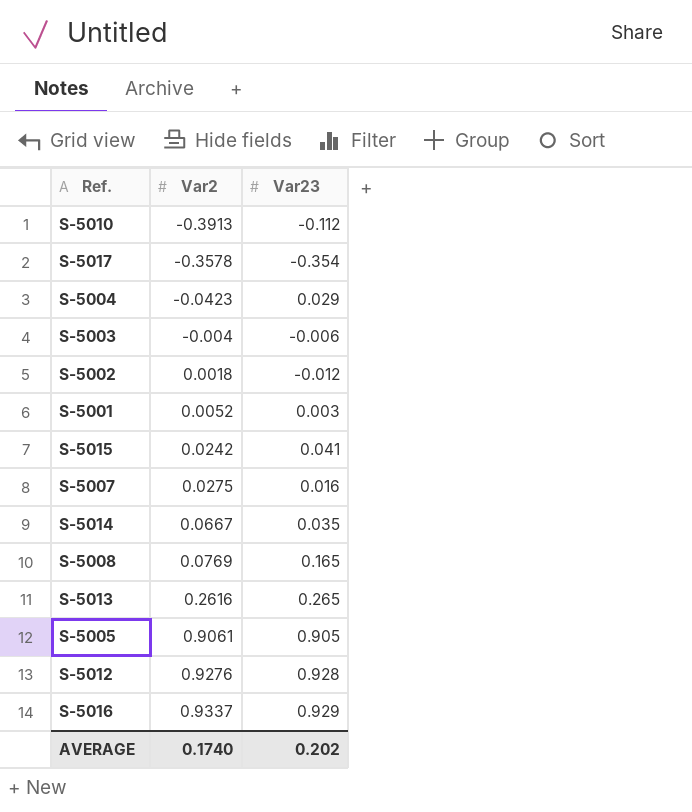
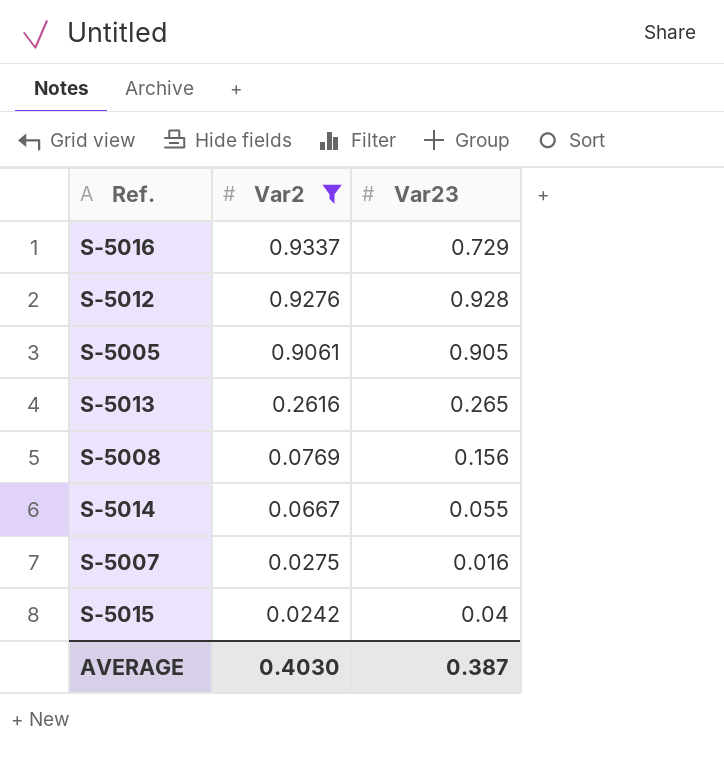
filter: none -> Var2 >= 0.0242
row order: Var2 ascending -> Var2 descending
S-5016 | Var23: 0.929 -> 0.729
S-5008 | Var23: 0.165 -> 0.156
S-5014 | Var23: 0.035 -> 0.055
S-5015 | Var23: 0.041 -> 0.04
AVERAGE | Var2: 0.1740 -> 0.4030
AVERAGE | Var23: 0.202 -> 0.387

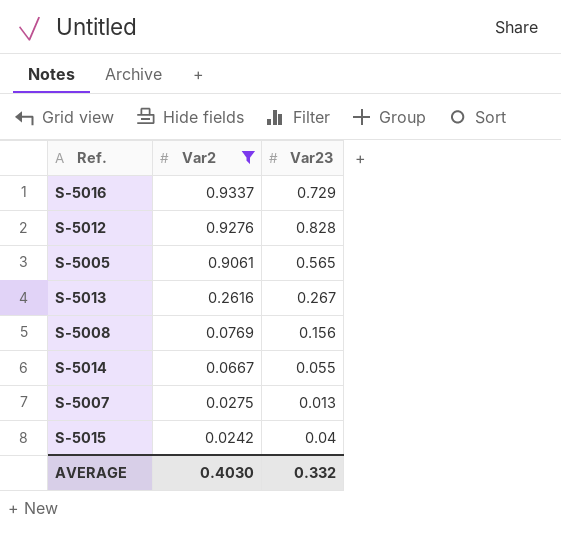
S-5012 | Var23: 0.928 -> 0.828
S-5005 | Var23: 0.905 -> 0.565
S-5013 | Var23: 0.265 -> 0.267
S-5007 | Var23: 0.016 -> 0.013
AVERAGE | Var23: 0.387 -> 0.332

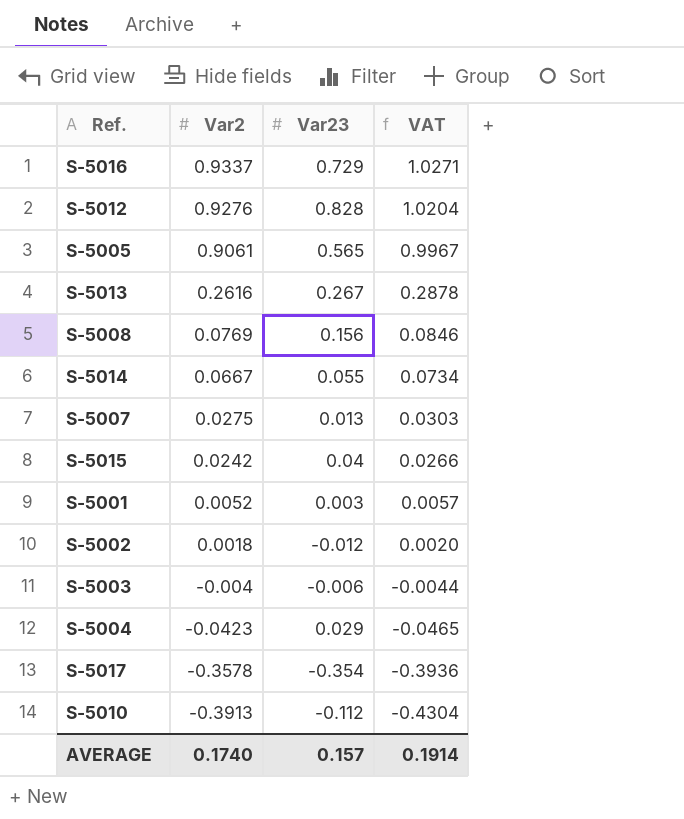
filter: Var2 >= 0.0242 -> none
column VAT | formula: none -> [Var2] * 1.1
AVERAGE | Var2: 0.4030 -> 0.1740
AVERAGE | Var23: 0.332 -> 0.157

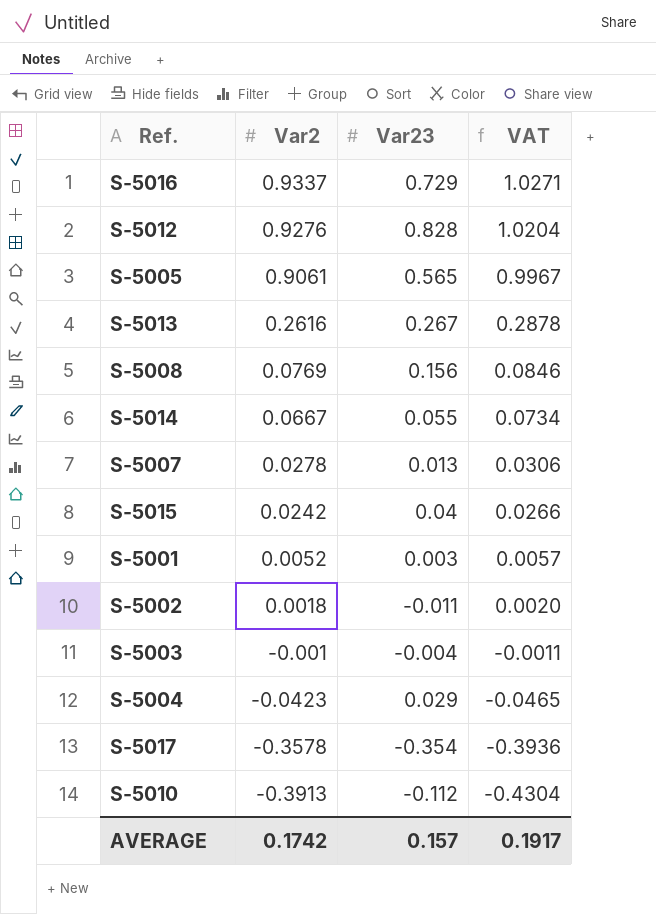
S-5007 | Var2: 0.0275 -> 0.0278
S-5007 | VAT: 0.0303 -> 0.0306
S-5002 | Var23: -0.012 -> -0.011
S-5003 | Var2: -0.004 -> -0.001
S-5003 | Var23: -0.006 -> -0.004
S-5003 | VAT: -0.0044 -> -0.0011
AVERAGE | Var2: 0.1740 -> 0.1742
AVERAGE | VAT: 0.1914 -> 0.1917

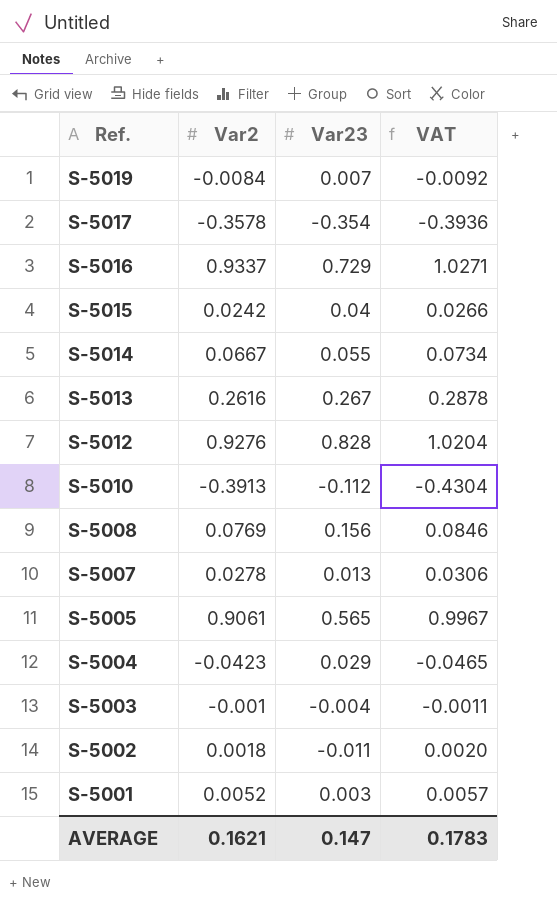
row order: Var2 descending -> Ref. descending
row S-5019: none -> -0.0084 | 0.007 | -0.0092
AVERAGE | Var2: 0.1742 -> 0.1621
AVERAGE | Var23: 0.157 -> 0.147
AVERAGE | VAT: 0.1917 -> 0.1783

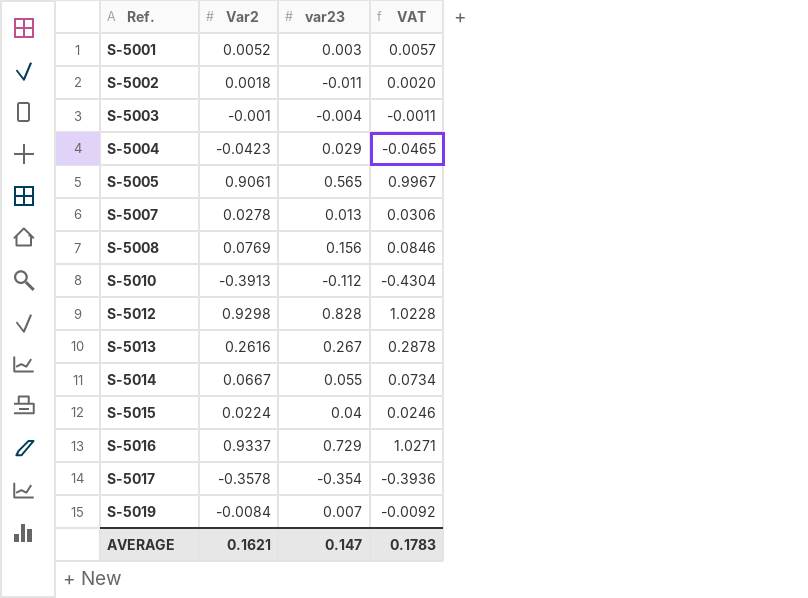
row order: Ref. descending -> Ref. ascending
column name: Var23 -> var23
S-5012 | Var2: 0.9276 -> 0.9298
S-5012 | VAT: 1.0204 -> 1.0228
S-5015 | Var2: 0.0242 -> 0.0224
S-5015 | VAT: 0.0266 -> 0.0246

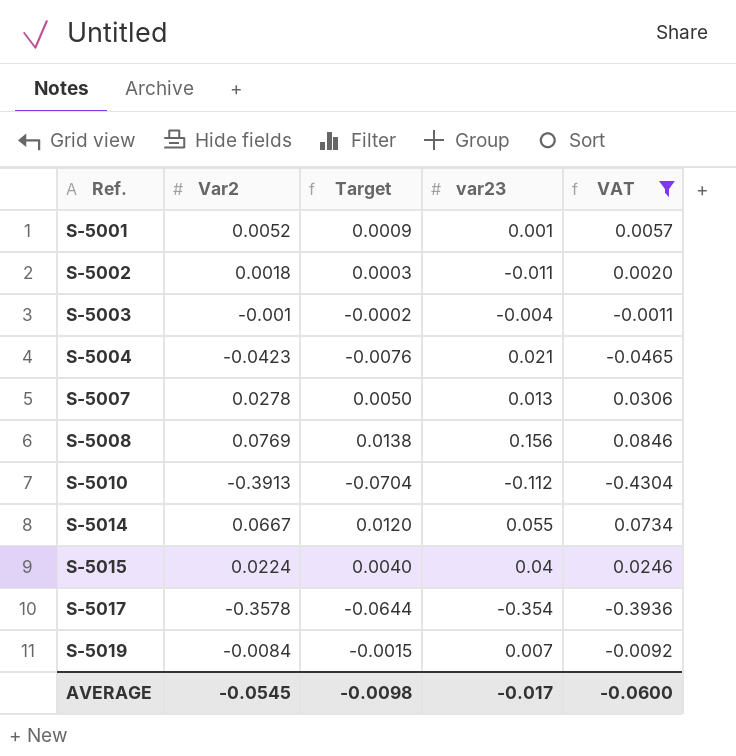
filter: none -> VAT <= 0.0846
column Target | formula: none -> [Var2] * 0.18
S-5001 | var23: 0.003 -> 0.001
S-5004 | var23: 0.029 -> 0.021
AVERAGE | Var2: 0.1621 -> -0.0545
AVERAGE | var23: 0.147 -> -0.017
AVERAGE | VAT: 0.1783 -> -0.0600

